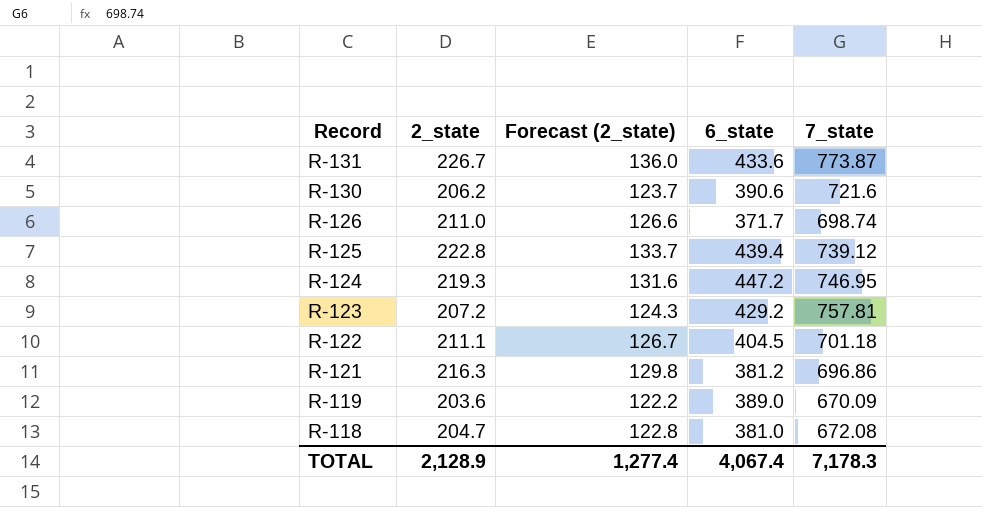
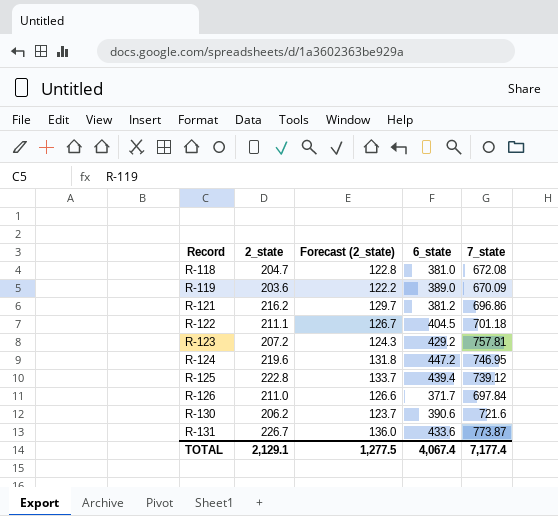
row order: Record descending -> Record ascending
R-121 | 2_state: 216.3 -> 216.2
R-121 | Forecast (2_state): 129.8 -> 129.7
R-124 | 2_state: 219.3 -> 219.6
R-124 | Forecast (2_state): 131.6 -> 131.8
R-126 | 7_state: 698.74 -> 697.84
TOTAL | 2_state: 2,128.9 -> 2,129.1
TOTAL | Forecast (2_state): 1,277.4 -> 1,277.5
TOTAL | 7_state: 7,178.3 -> 7,177.4

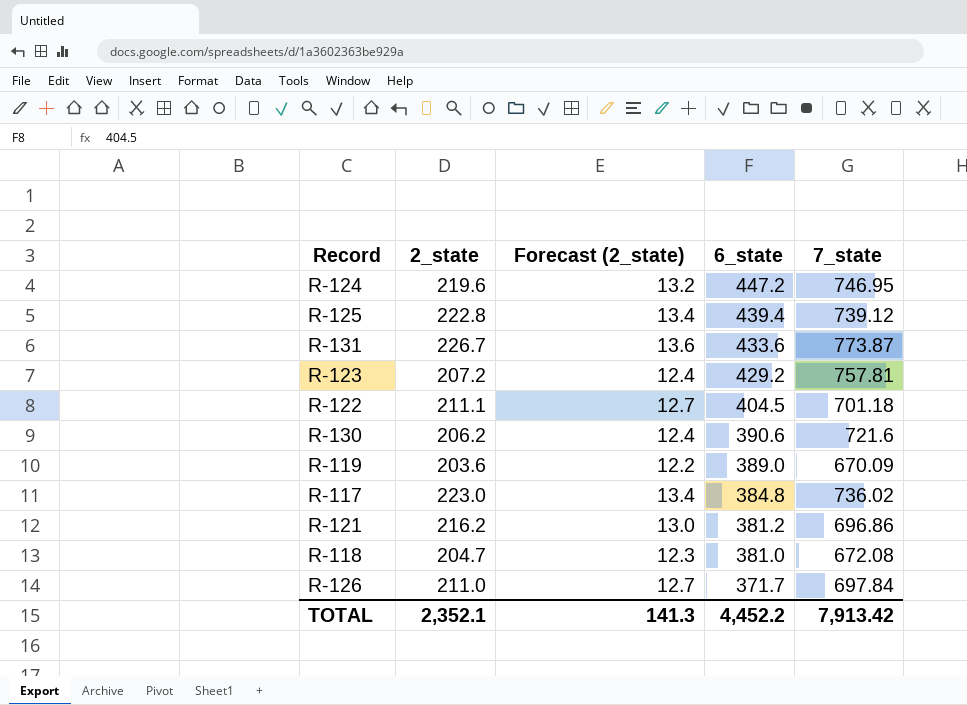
row order: Record ascending -> 6_state descending
column Forecast (2_state) | formula: [2_state] * 0.6 -> [2_state] * 0.06
row R-117: none -> 223.0 | 13.4 | 384.8 | 736.02
TOTAL | 2_state: 2,129.1 -> 2,352.1
TOTAL | Forecast (2_state): 1,277.5 -> 141.3
TOTAL | 6_state: 4,067.4 -> 4,452.2
TOTAL | 7_state: 7,177.4 -> 7,913.42

